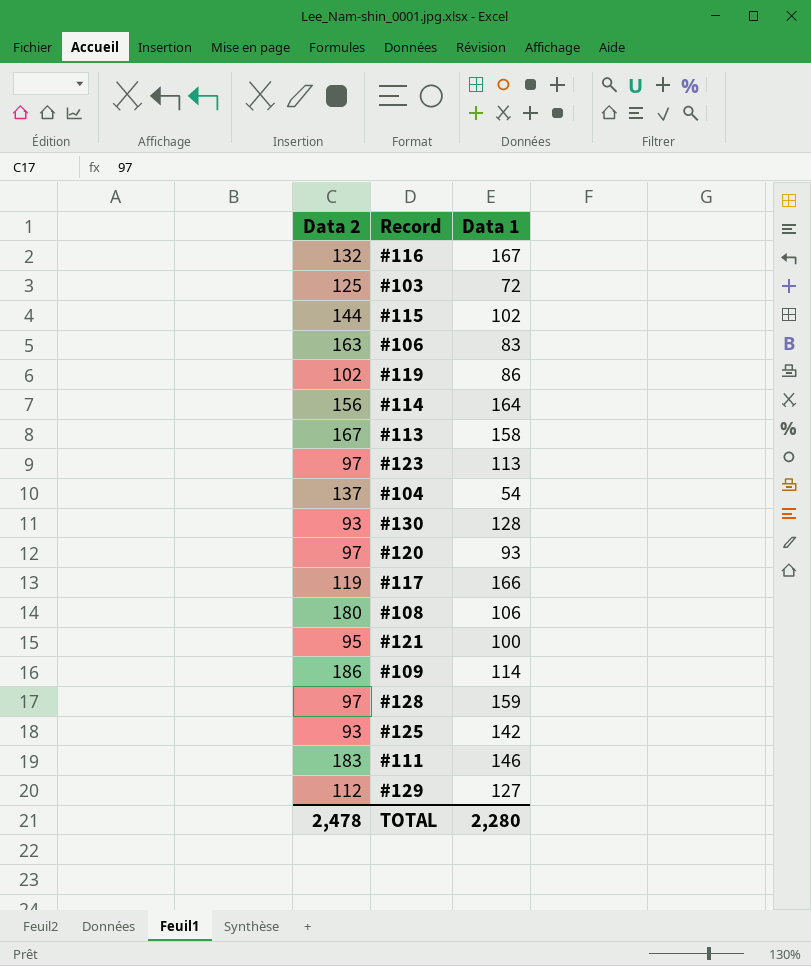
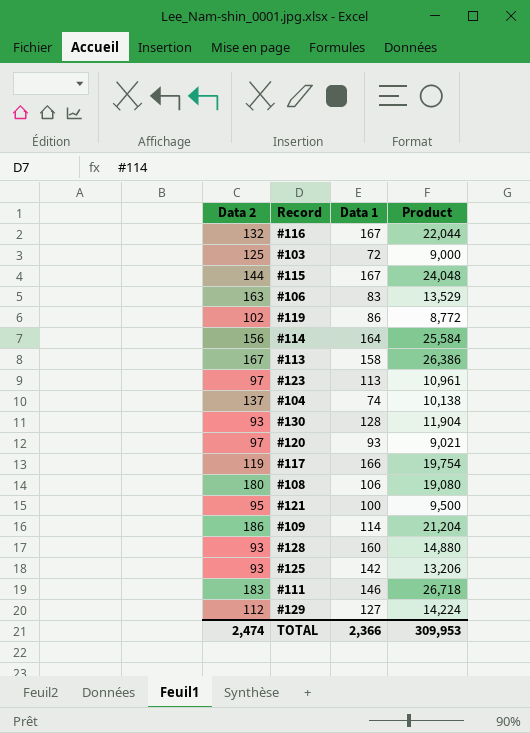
column Product | formula: none -> [Data 2] * [Data 1]
#115 | Data 1: 102 -> 167
#104 | Data 1: 54 -> 74
#128 | Data 2: 97 -> 93
#128 | Data 1: 159 -> 160
TOTAL | Data 2: 2,478 -> 2,474
TOTAL | Data 1: 2,280 -> 2,366

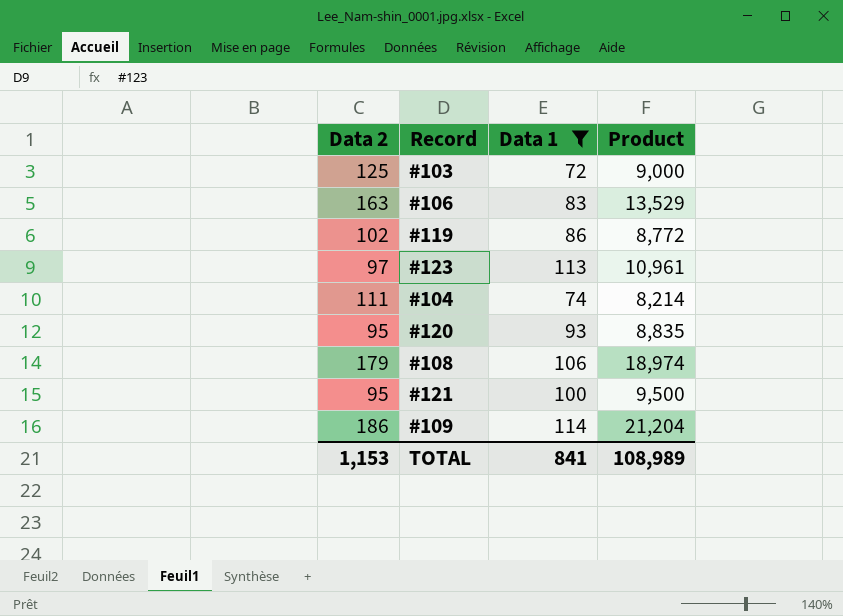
filter: none -> Data 1 <= 114
#104 | Data 2: 137 -> 111
#104 | Product: 10,138 -> 8,214
#120 | Data 2: 97 -> 95
#120 | Product: 9,021 -> 8,835
#108 | Data 2: 180 -> 179
#108 | Product: 19,080 -> 18,974
TOTAL | Data 2: 2,474 -> 1,153
TOTAL | Data 1: 2,366 -> 841
TOTAL | Product: 309,953 -> 108,989

